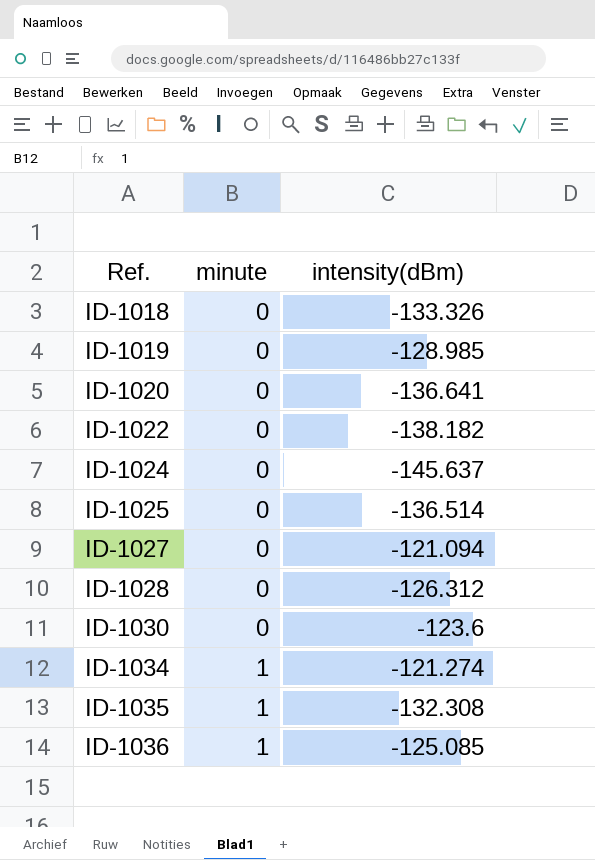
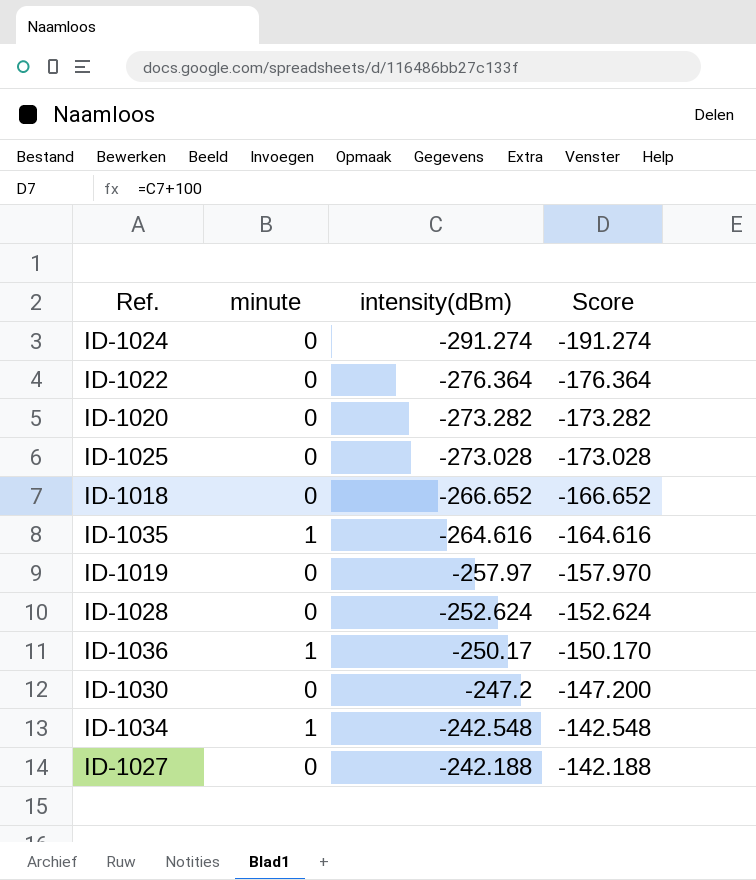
row order: Ref. ascending -> intensity(dBm) ascending
column Score | formula: none -> [intensity(dBm)] + 100
ID-1024 | intensity(dBm): -145.637 -> -291.274
ID-1022 | intensity(dBm): -138.182 -> -276.364
ID-1020 | intensity(dBm): -136.641 -> -273.282
ID-1025 | intensity(dBm): -136.514 -> -273.028
ID-1018 | intensity(dBm): -133.326 -> -266.652
ID-1035 | intensity(dBm): -132.308 -> -264.616
ID-1019 | intensity(dBm): -128.985 -> -257.97
ID-1028 | intensity(dBm): -126.312 -> -252.624
ID-1036 | intensity(dBm): -125.085 -> -250.17
ID-1030 | intensity(dBm): -123.6 -> -247.2
ID-1034 | intensity(dBm): -121.274 -> -242.548
ID-1027 | intensity(dBm): -121.094 -> -242.188

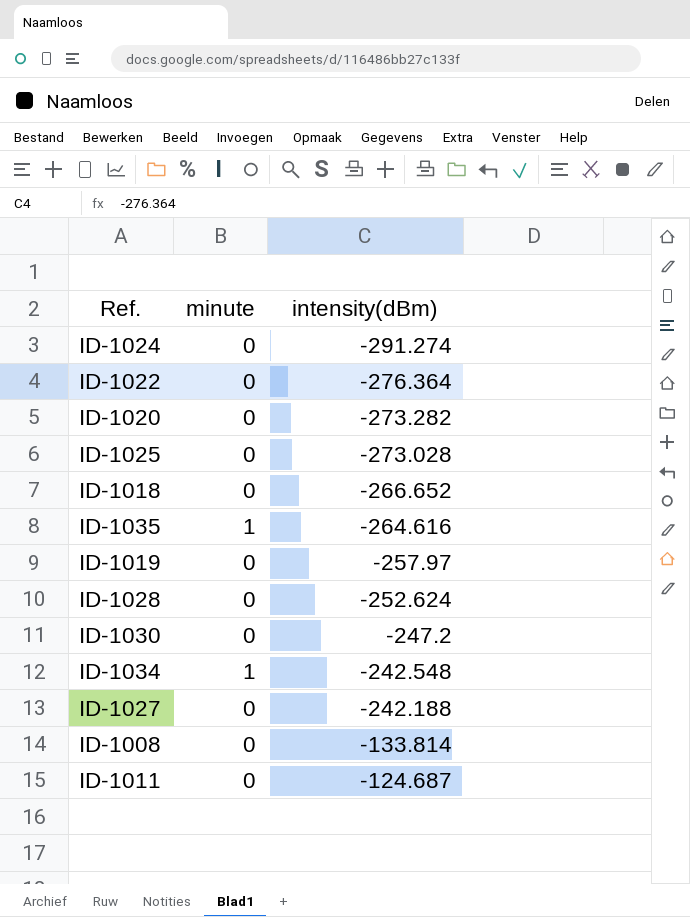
column Score | formula: [intensity(dBm)] + 100 -> none
row ID-1036: 1 | -250.17 | -150.170 -> none
row ID-1008: none -> 0 | -133.814
row ID-1011: none -> 0 | -124.687

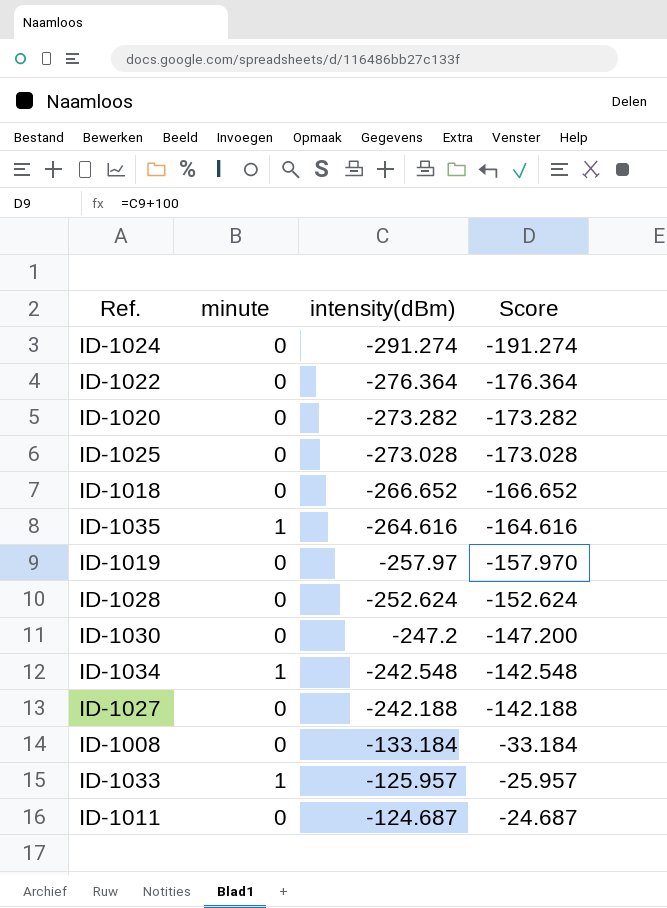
column Score | formula: none -> [intensity(dBm)] + 100
ID-1008 | intensity(dBm): -133.814 -> -133.184
row ID-1033: none -> 1 | -125.957 | -25.957

